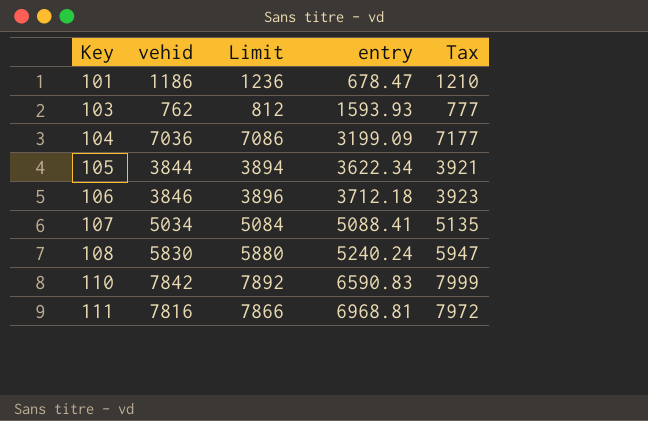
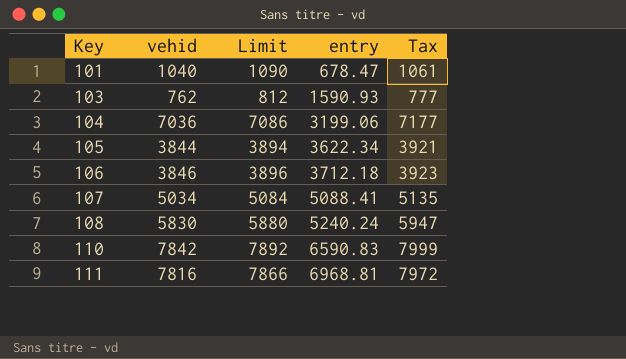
101 | vehid: 1186 -> 1040
101 | Limit: 1236 -> 1090
101 | Tax: 1210 -> 1061
103 | entry: 1593.93 -> 1590.93
104 | entry: 3199.09 -> 3199.06

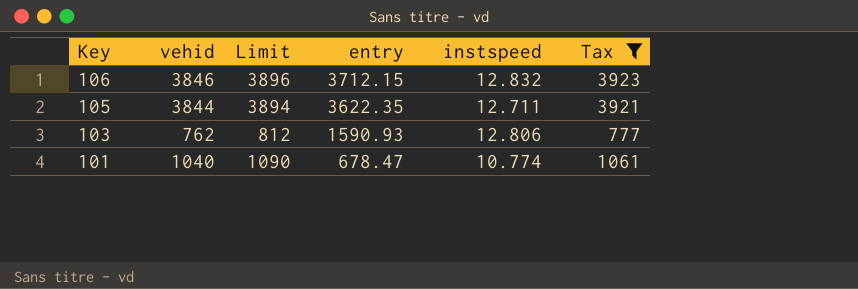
filter: none -> Tax <= 3923
row order: Key ascending -> Key descending
column instspeed | position: none -> 5
106 | entry: 3712.18 -> 3712.15
105 | entry: 3622.34 -> 3622.35

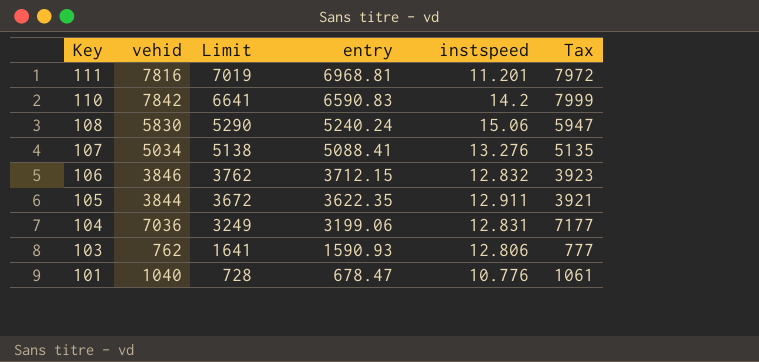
filter: Tax <= 3923 -> none
column Limit | formula: [vehid] + 50 -> [entry] + 50
105 | instspeed: 12.711 -> 12.911
101 | instspeed: 10.774 -> 10.776

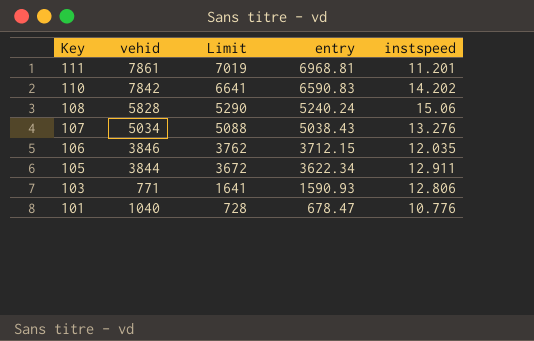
column Tax | formula: [vehid] * 1.02 -> none
row 104: 7036 | 3249 | 3199.06 | 12.831 | 7177 -> none
111 | vehid: 7816 -> 7861
110 | instspeed: 14.2 -> 14.202
108 | vehid: 5830 -> 5828
107 | Limit: 5138 -> 5088
107 | entry: 5088.41 -> 5038.43
106 | instspeed: 12.832 -> 12.035
105 | entry: 3622.35 -> 3622.34
103 | vehid: 762 -> 771

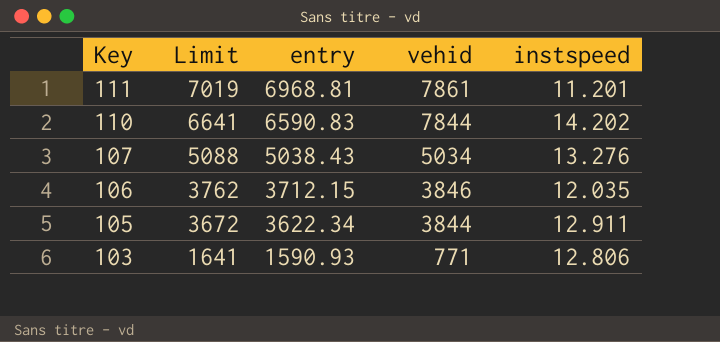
column vehid | position: 2 -> 4
row 108: 5828 | 5290 | 5240.24 | 15.06 -> none
row 101: 1040 | 728 | 678.47 | 10.776 -> none
110 | vehid: 7842 -> 7844

